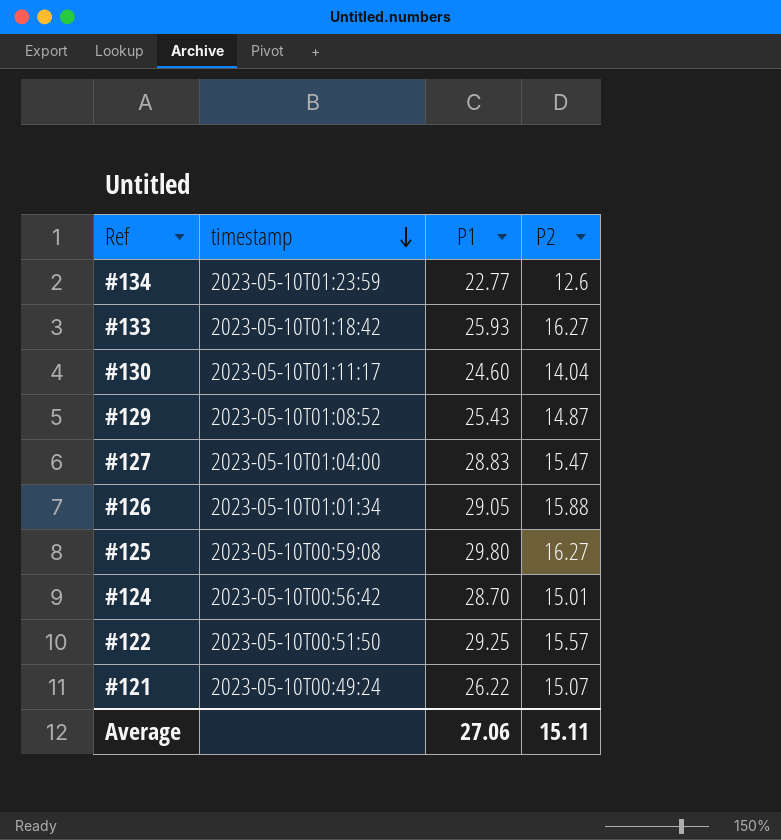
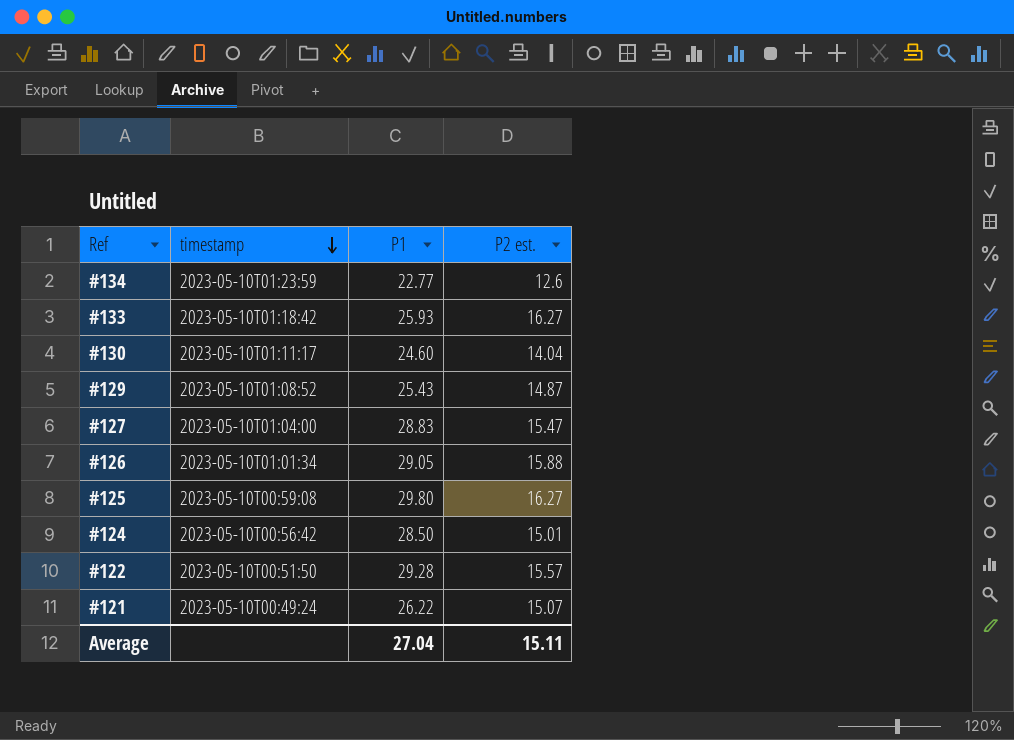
column name: P2 -> P2 est.
#124 | P1: 28.70 -> 28.50
#122 | P1: 29.25 -> 29.28
Average | P1: 27.06 -> 27.04

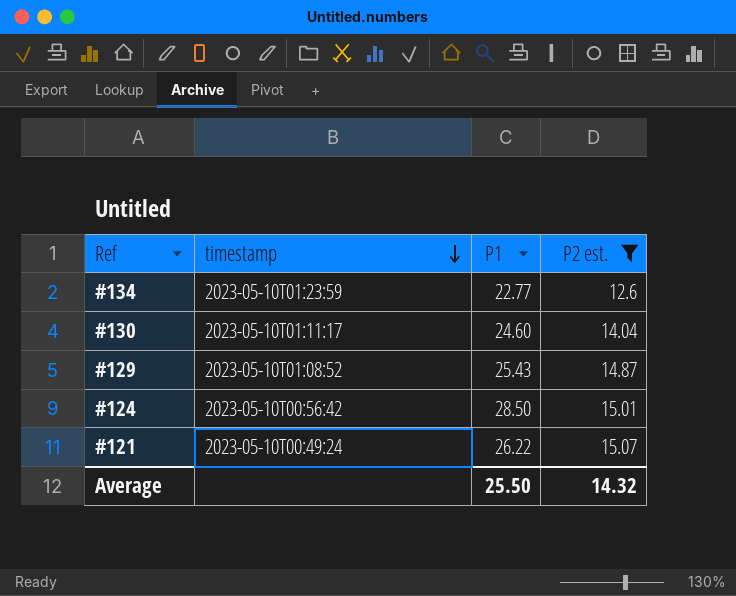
filter: none -> P2 est. <= 15.07
Average | P1: 27.04 -> 25.50
Average | P2 est.: 15.11 -> 14.32

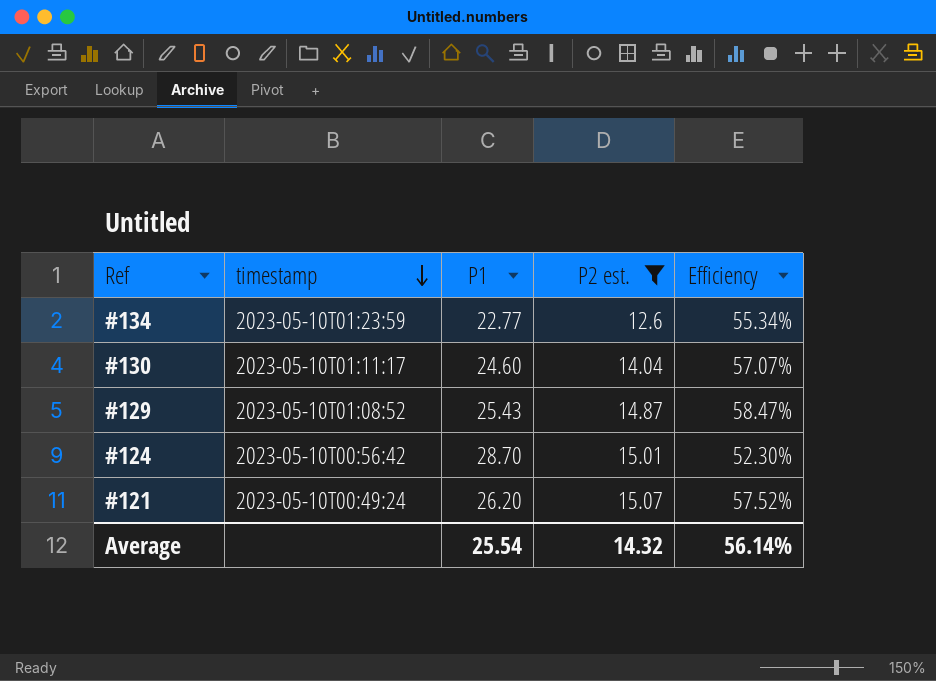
column Efficiency | formula: none -> [P2 est.] / [P1]
#124 | P1: 28.50 -> 28.70
#121 | P1: 26.22 -> 26.20
Average | P1: 25.50 -> 25.54

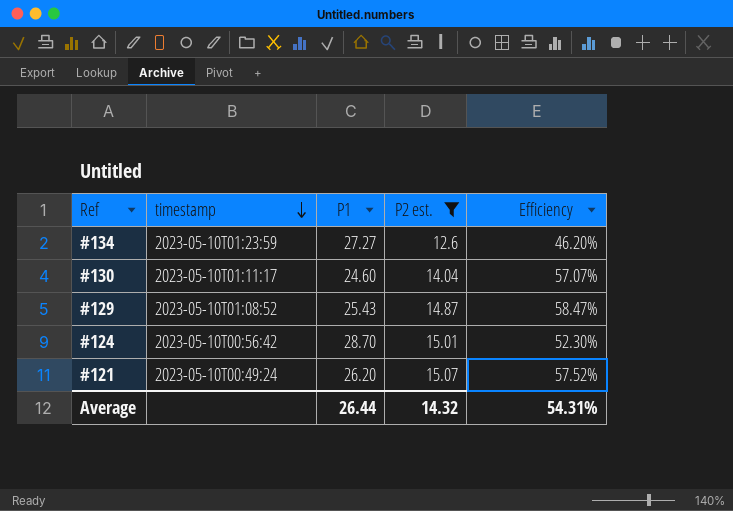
#134 | P1: 22.77 -> 27.27
#134 | Efficiency: 55.34% -> 46.20%
Average | P1: 25.54 -> 26.44
Average | Efficiency: 56.14% -> 54.31%

